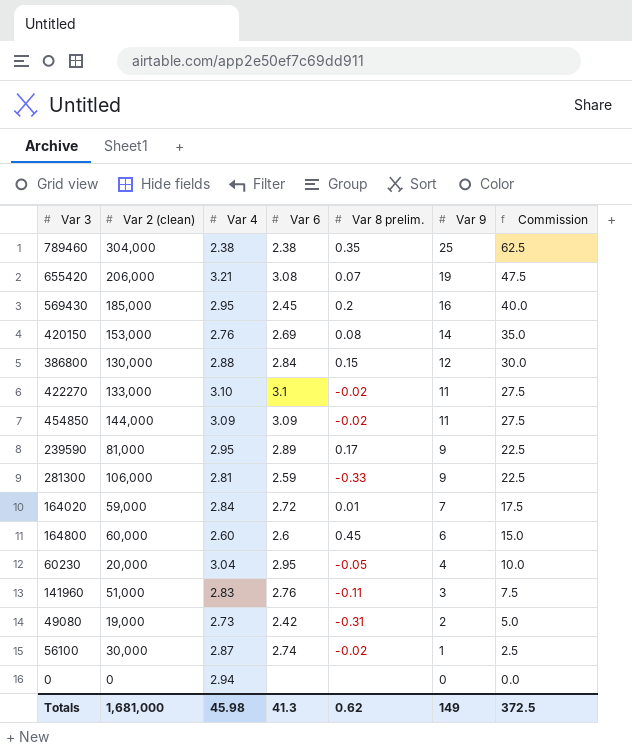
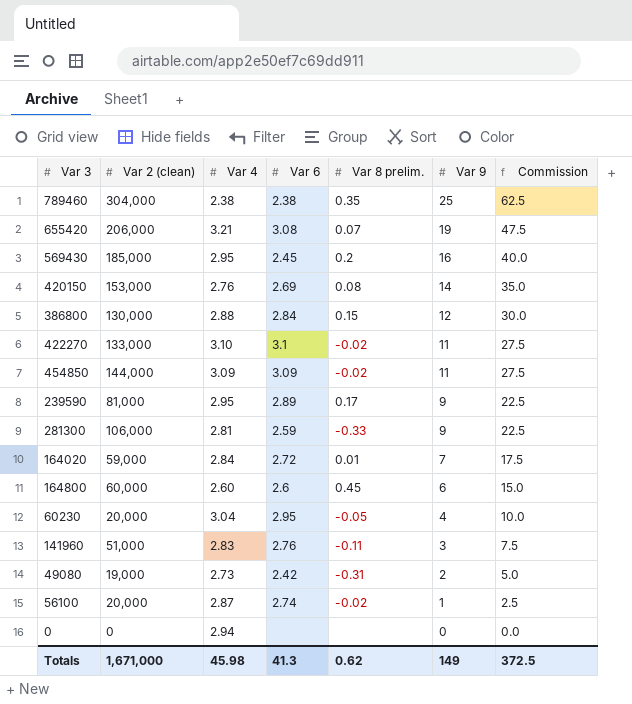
56100 | Var 2 (clean): 30,000 -> 20,000
Totals | Var 2 (clean): 1,681,000 -> 1,671,000

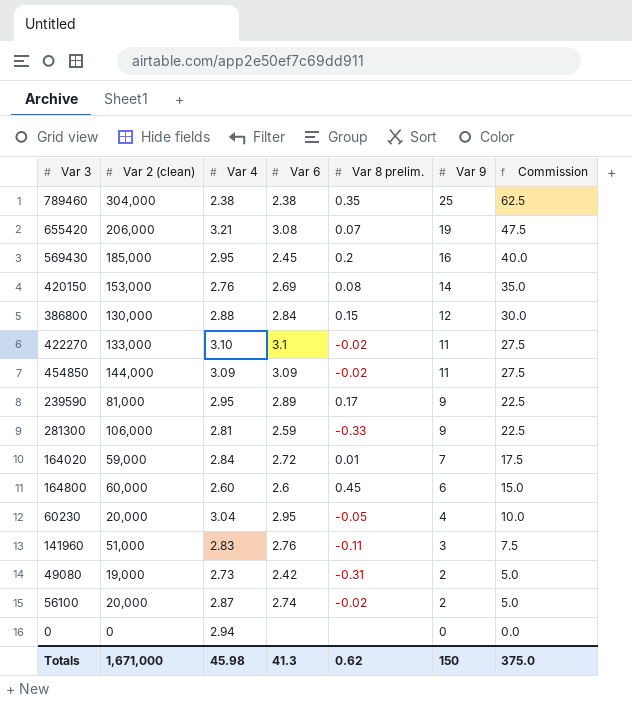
56100 | Var 9: 1 -> 2
56100 | Commission: 2.5 -> 5.0
Totals | Var 9: 149 -> 150
Totals | Commission: 372.5 -> 375.0

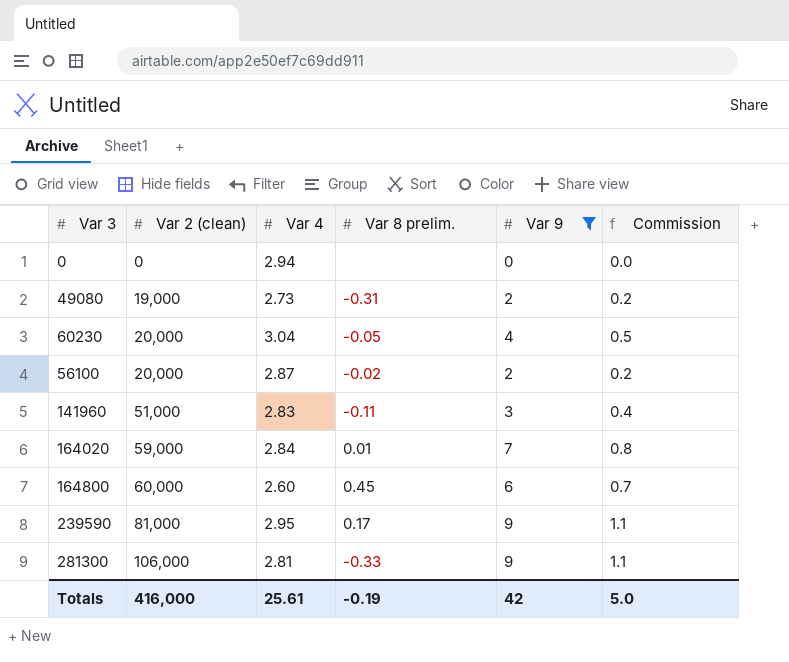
filter: none -> Var 9 <= 9
row order: Var 9 descending -> Var 2 (clean) ascending
column Var 6 | position: 4 -> none
column Commission | formula: [Var 9] * 2.5 -> [Var 9] * 0.12
Totals | Var 2 (clean): 1,671,000 -> 416,000
Totals | Var 4: 45.98 -> 25.61
Totals | Var 8 prelim.: 0.62 -> -0.19
Totals | Var 9: 150 -> 42
Totals | Commission: 375.0 -> 5.0

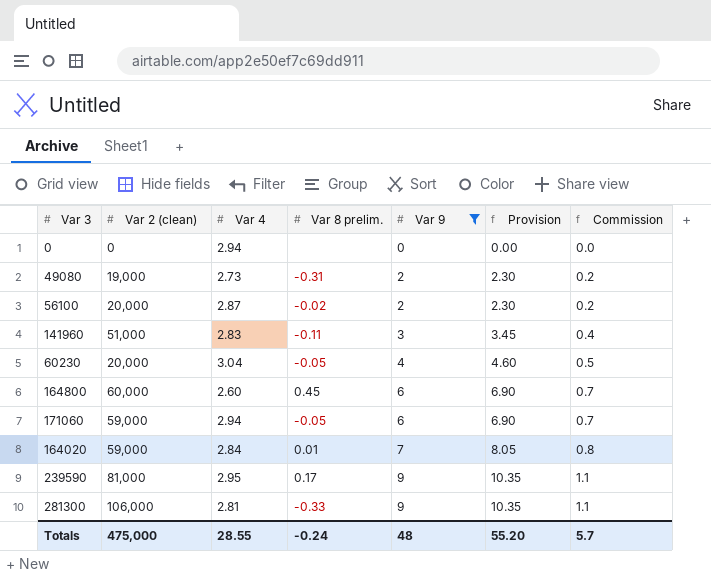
row order: Var 2 (clean) ascending -> Var 9 ascending
column Provision | formula: none -> [Var 9] * 1.15
row 171060: none -> 59,000 | 2.94 | -0.05 | 6 | 6.90 | 0.7
Totals | Var 2 (clean): 416,000 -> 475,000
Totals | Var 4: 25.61 -> 28.55
Totals | Var 8 prelim.: -0.19 -> -0.24
Totals | Var 9: 42 -> 48
Totals | Commission: 5.0 -> 5.7

